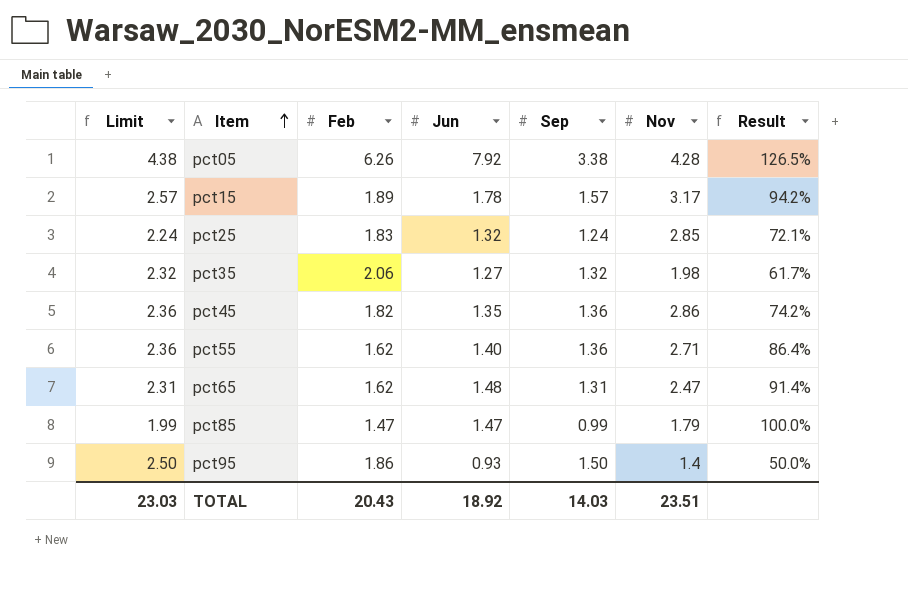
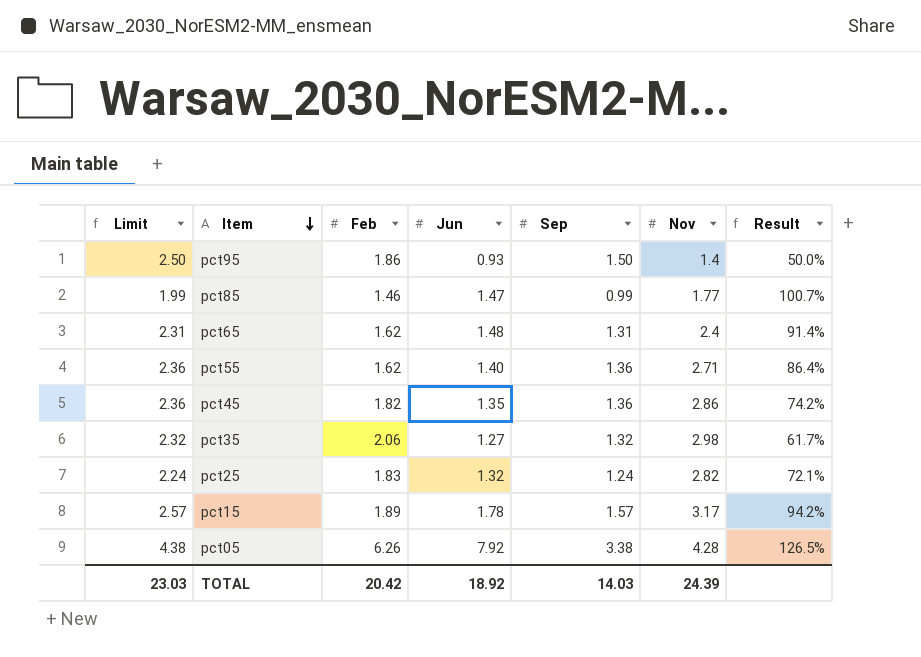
row order: Item ascending -> Item descending
pct85 | Feb: 1.47 -> 1.46
pct85 | Nov: 1.79 -> 1.77
pct85 | Result: 100.0% -> 100.7%
pct65 | Nov: 2.47 -> 2.4
pct35 | Nov: 1.98 -> 2.98
pct25 | Nov: 2.85 -> 2.82
TOTAL | Feb: 20.43 -> 20.42
TOTAL | Nov: 23.51 -> 24.39

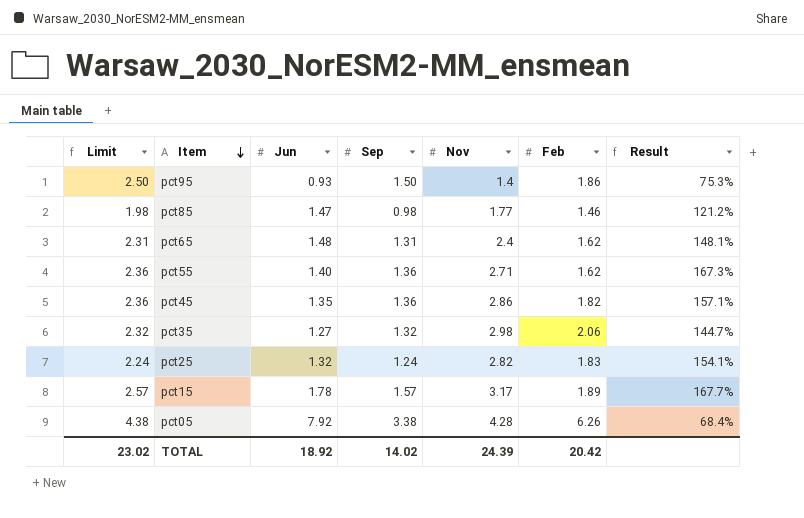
column Feb | position: 3 -> 6
column Result | formula: [Jun] / [Feb] -> [Nov] / [Feb]
pct85 | Limit: 1.99 -> 1.98
pct85 | Sep: 0.99 -> 0.98
TOTAL | Limit: 23.03 -> 23.02
TOTAL | Sep: 14.03 -> 14.02

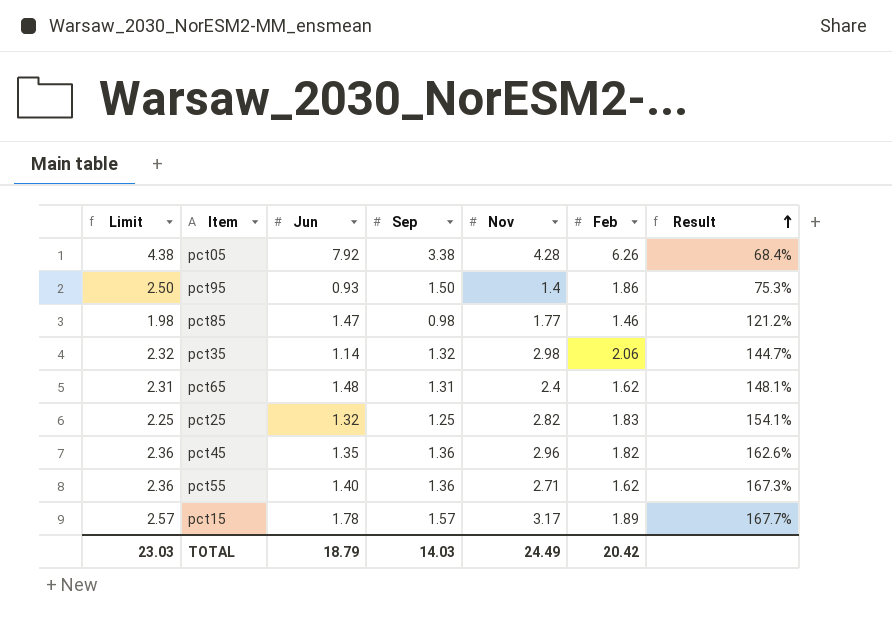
row order: Item descending -> Result ascending
pct35 | Jun: 1.27 -> 1.14
pct25 | Limit: 2.24 -> 2.25
pct25 | Sep: 1.24 -> 1.25
pct45 | Nov: 2.86 -> 2.96
pct45 | Result: 157.1% -> 162.6%
TOTAL | Limit: 23.02 -> 23.03
TOTAL | Jun: 18.92 -> 18.79
TOTAL | Sep: 14.02 -> 14.03
TOTAL | Nov: 24.39 -> 24.49

